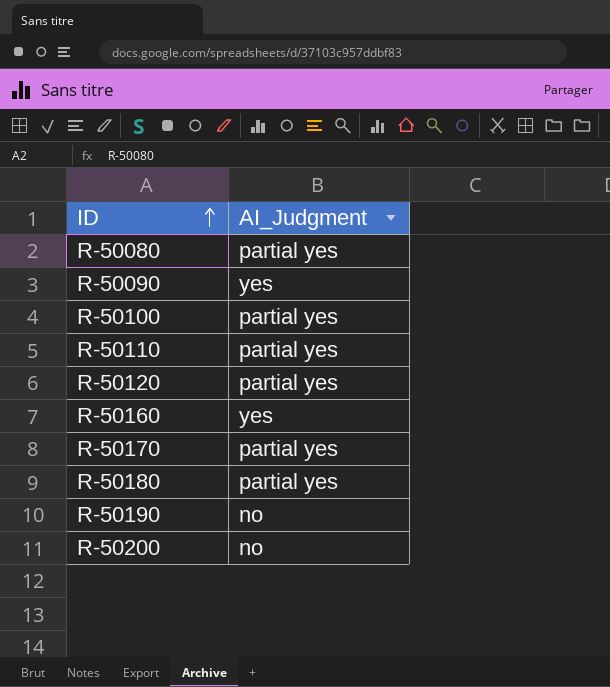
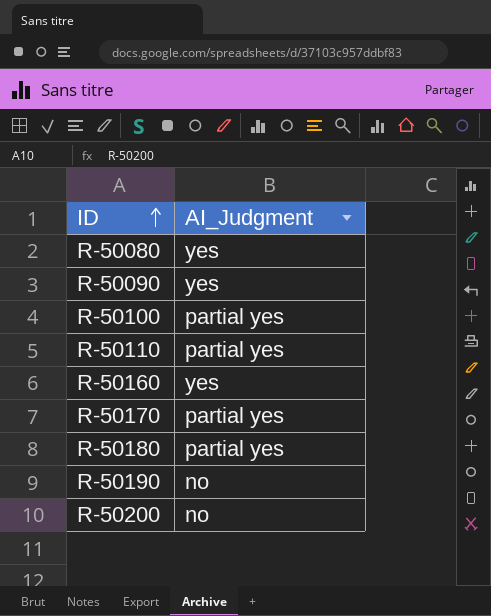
row R-50120: partial yes -> none
R-50080 | AI_Judgment: partial yes -> yes

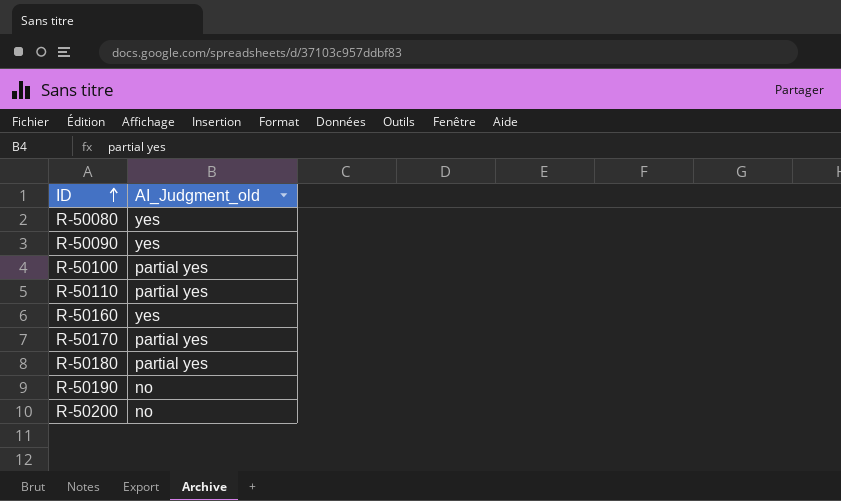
column name: AI_Judgment -> AI_Judgment_old

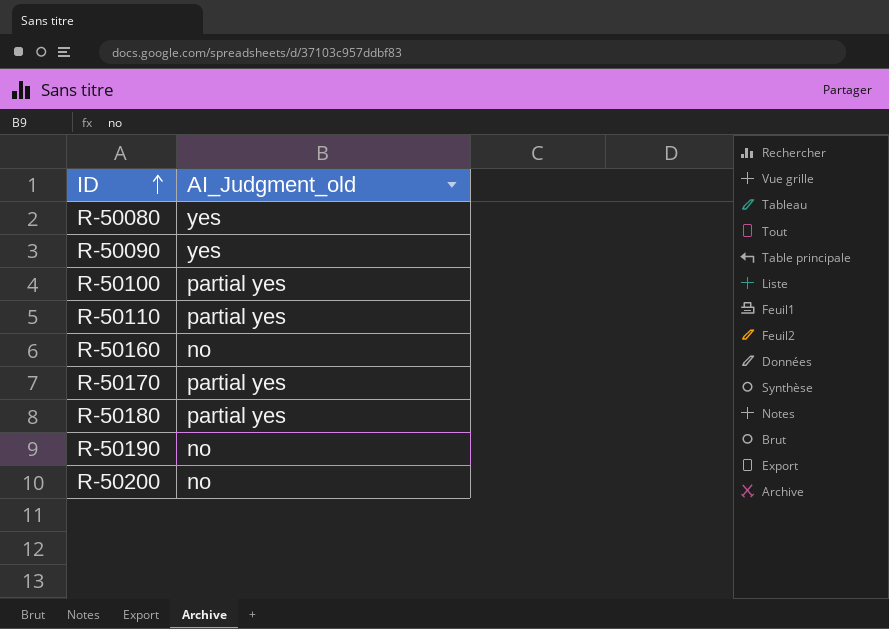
R-50160 | AI_Judgment_old: yes -> no

